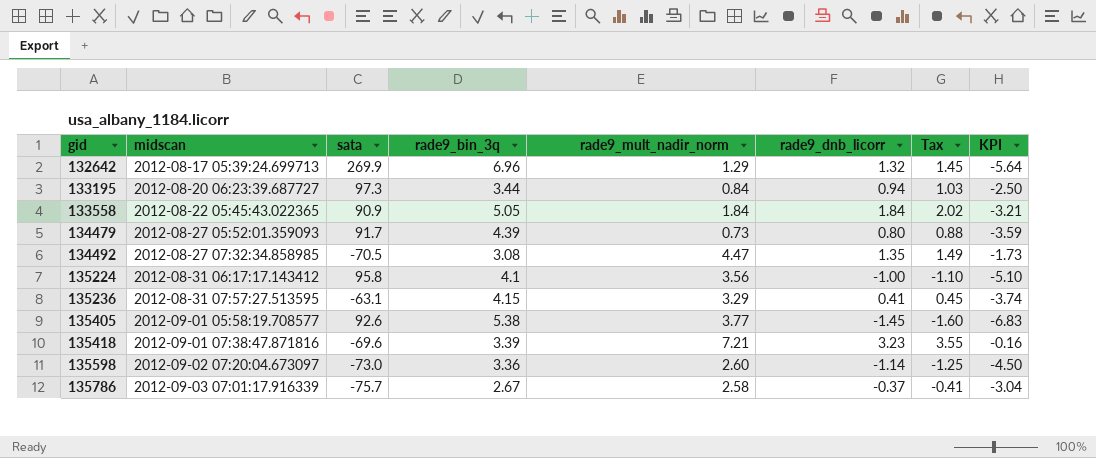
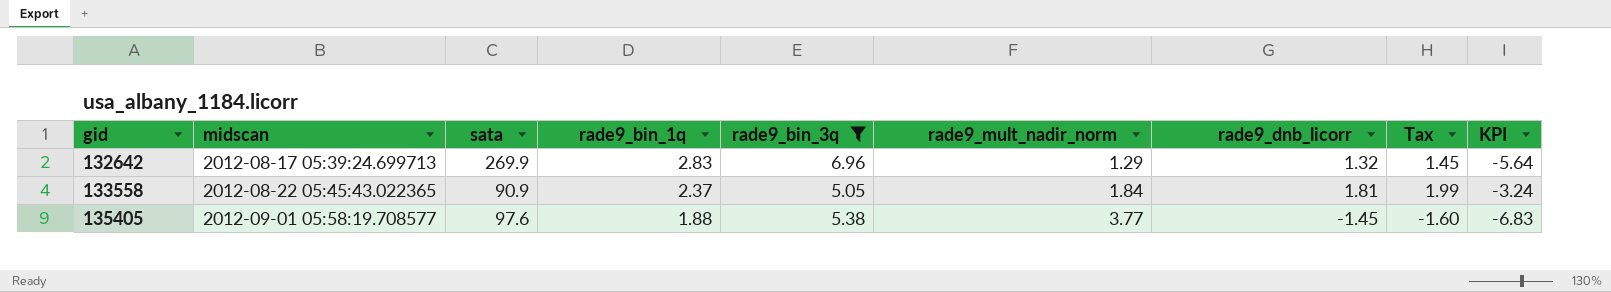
filter: none -> rade9_bin_3q >= 5.05
column rade9_bin_1q | position: none -> 4
133558 | rade9_dnb_licorr: 1.84 -> 1.81
133558 | Tax: 2.02 -> 1.99
133558 | KPI: -3.21 -> -3.24
135405 | sata: 92.6 -> 97.6

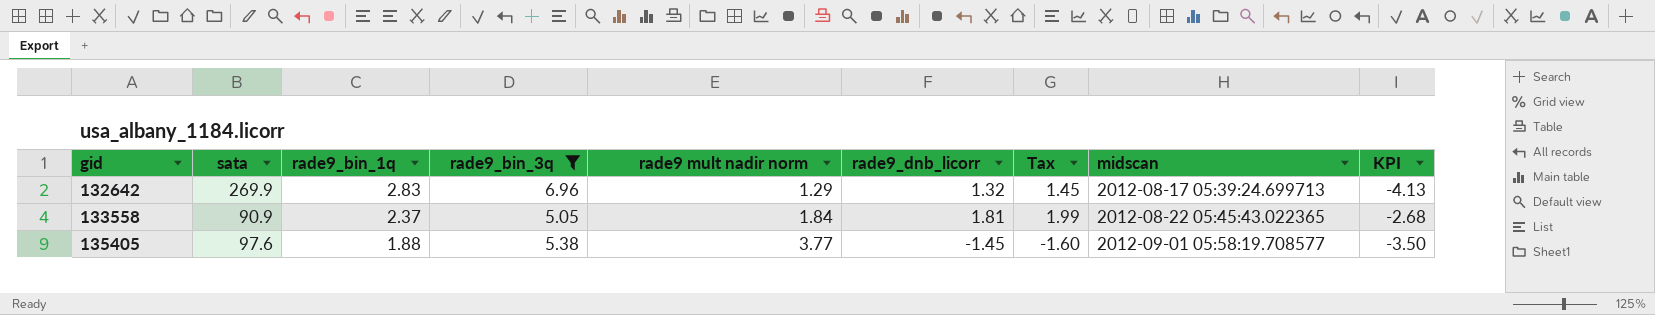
column name: rade9_mult_nadir_norm -> rade9 mult nadir norm
column midscan | position: 2 -> 8
column KPI | formula: [rade9_dnb_licorr] - [rade9_bin_3q] -> [rade9_bin_1q] - [rade9_bin_3q]

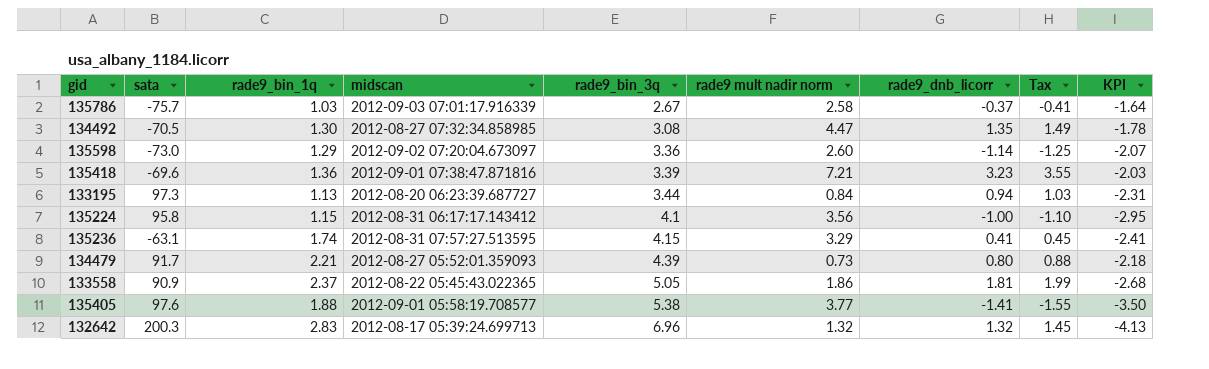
filter: rade9_bin_3q >= 5.05 -> none
row order: gid ascending -> rade9_bin_3q ascending
column midscan | position: 8 -> 4
133558 | rade9 mult nadir norm: 1.84 -> 1.86
135405 | rade9_dnb_licorr: -1.45 -> -1.41
135405 | Tax: -1.60 -> -1.55
132642 | sata: 269.9 -> 200.3
132642 | rade9 mult nadir norm: 1.29 -> 1.32

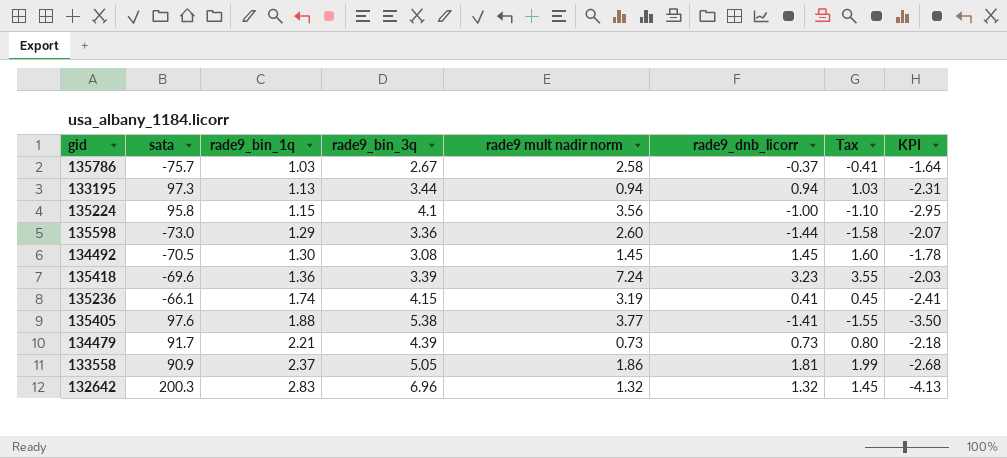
row order: rade9_bin_3q ascending -> rade9_bin_1q ascending
column midscan | position: 4 -> none
133195 | rade9 mult nadir norm: 0.84 -> 0.94
135598 | rade9_dnb_licorr: -1.14 -> -1.44
135598 | Tax: -1.25 -> -1.58
134492 | rade9 mult nadir norm: 4.47 -> 1.45
134492 | rade9_dnb_licorr: 1.35 -> 1.45
134492 | Tax: 1.49 -> 1.60
135418 | rade9 mult nadir norm: 7.21 -> 7.24
135236 | sata: -63.1 -> -66.1
135236 | rade9 mult nadir norm: 3.29 -> 3.19
134479 | rade9_dnb_licorr: 0.80 -> 0.73
134479 | Tax: 0.88 -> 0.80

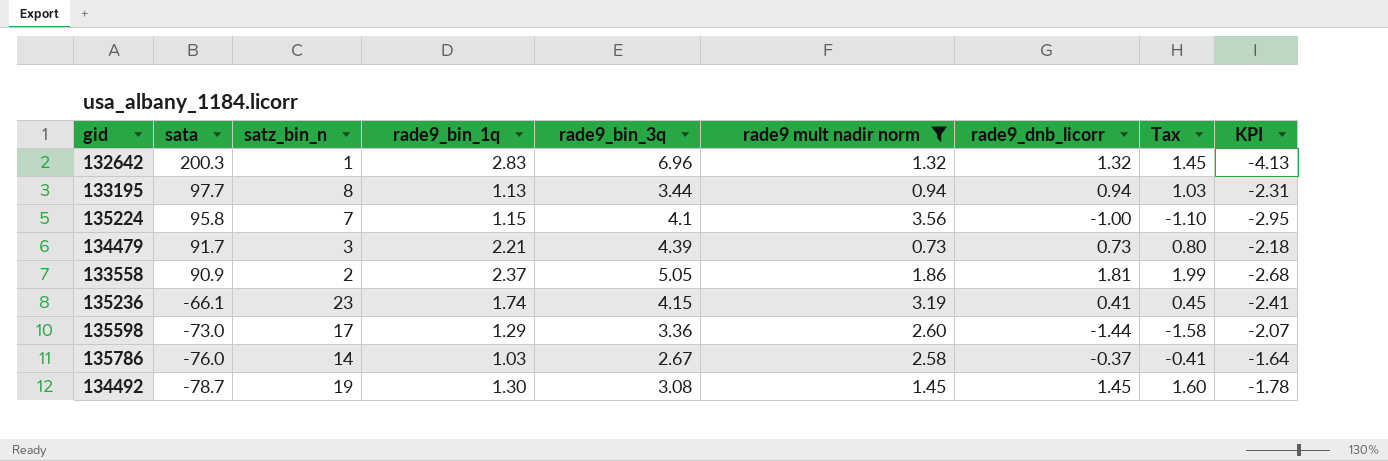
filter: none -> rade9 mult nadir norm <= 3.56
row order: rade9_bin_1q ascending -> sata descending
column satz_bin_n | position: none -> 3
133195 | sata: 97.3 -> 97.7
135786 | sata: -75.7 -> -76.0
134492 | sata: -70.5 -> -78.7

